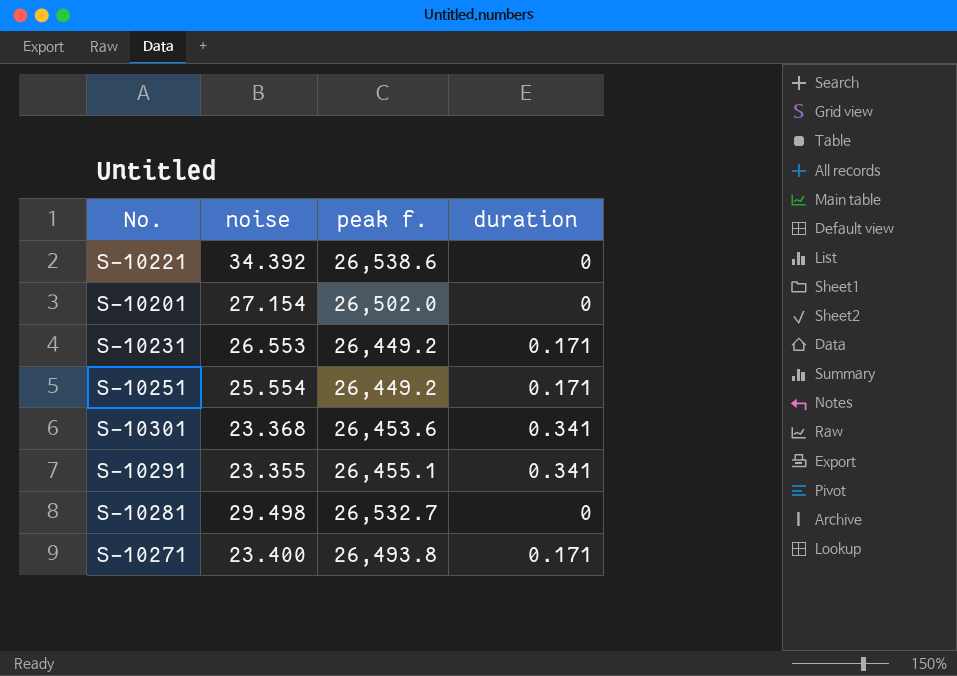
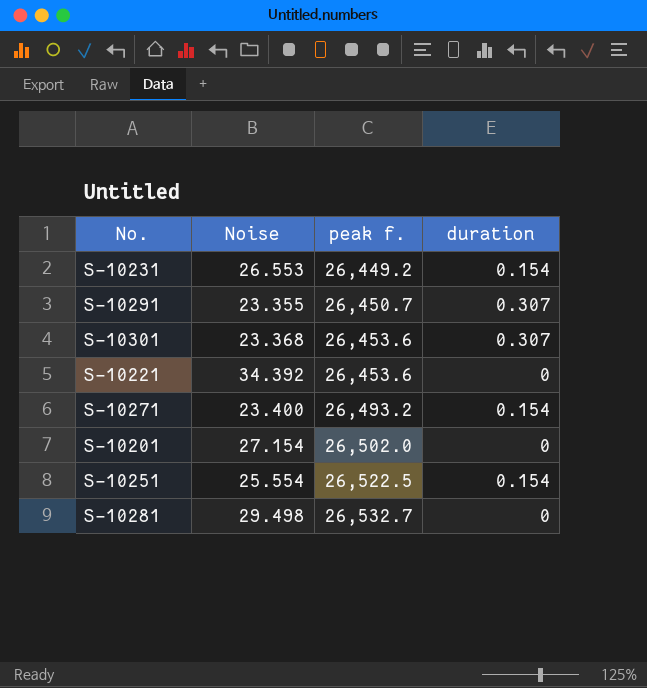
row order: none -> peak f. ascending
column name: noise -> Noise
S-10231 | duration: 0.171 -> 0.154
S-10291 | peak f.: 26,455.1 -> 26,450.7
S-10291 | duration: 0.341 -> 0.307
S-10301 | duration: 0.341 -> 0.307
S-10221 | peak f.: 26,538.6 -> 26,453.6
S-10271 | peak f.: 26,493.8 -> 26,493.2
S-10271 | duration: 0.171 -> 0.154
S-10251 | peak f.: 26,449.2 -> 26,522.5
S-10251 | duration: 0.171 -> 0.154

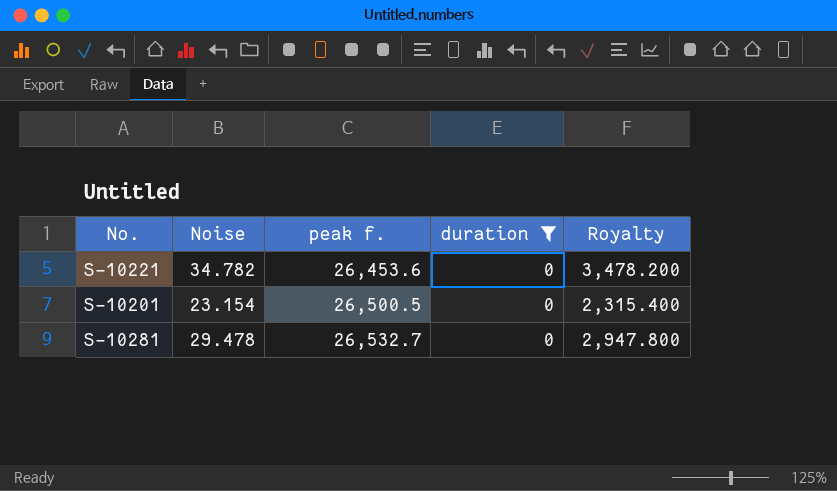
filter: none -> duration = 0
column Royalty | formula: none -> [Noise] * 100
S-10221 | Noise: 34.392 -> 34.782
S-10201 | Noise: 27.154 -> 23.154
S-10201 | peak f.: 26,502.0 -> 26,500.5
S-10281 | Noise: 29.498 -> 29.478

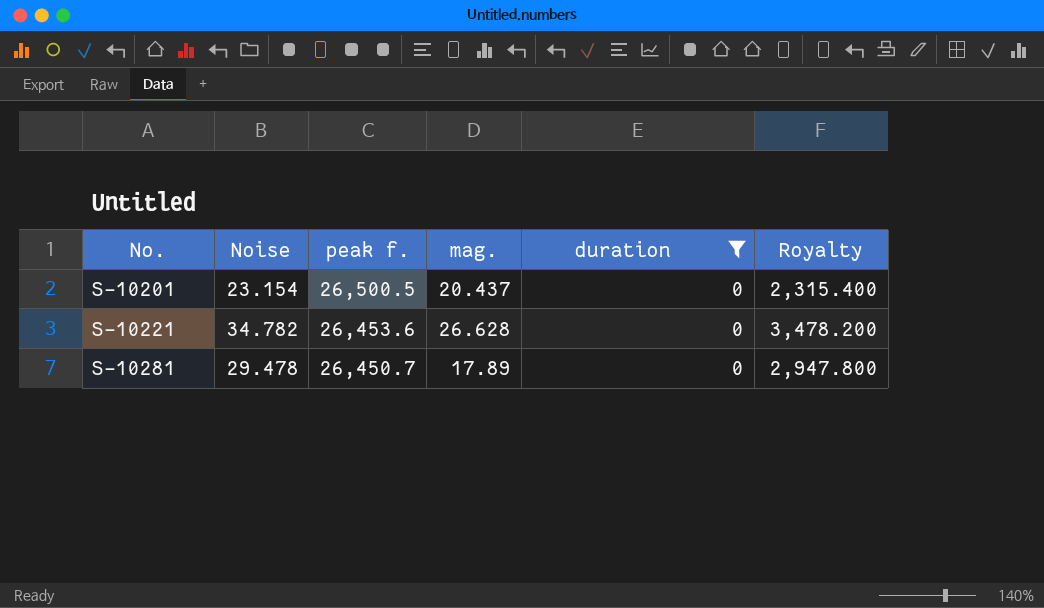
row order: peak f. ascending -> No. ascending
column mag. | position: none -> 4
S-10281 | peak f.: 26,532.7 -> 26,450.7

